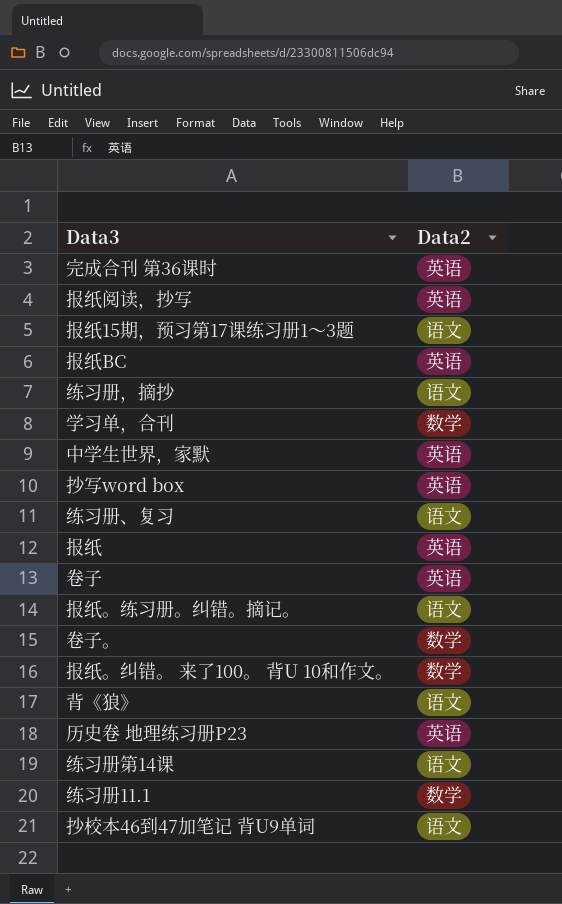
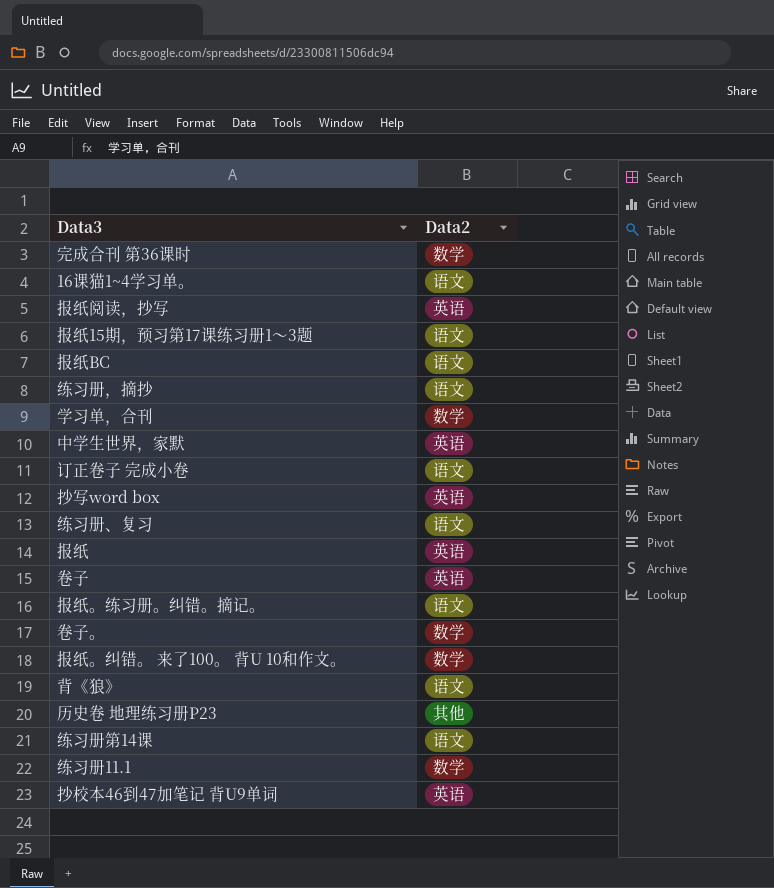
完成合刊 第36课时 | Data2: 英语 -> 数学
row 16课猫1~4学习单。: none -> 语文
报纸BC | Data2: 英语 -> 语文
row 订正卷子 完成小卷: none -> 语文
历史卷 地理练习册P23 | Data2: 英语 -> 其他
抄校本46到47加笔记 背U9单词 | Data2: 语文 -> 英语

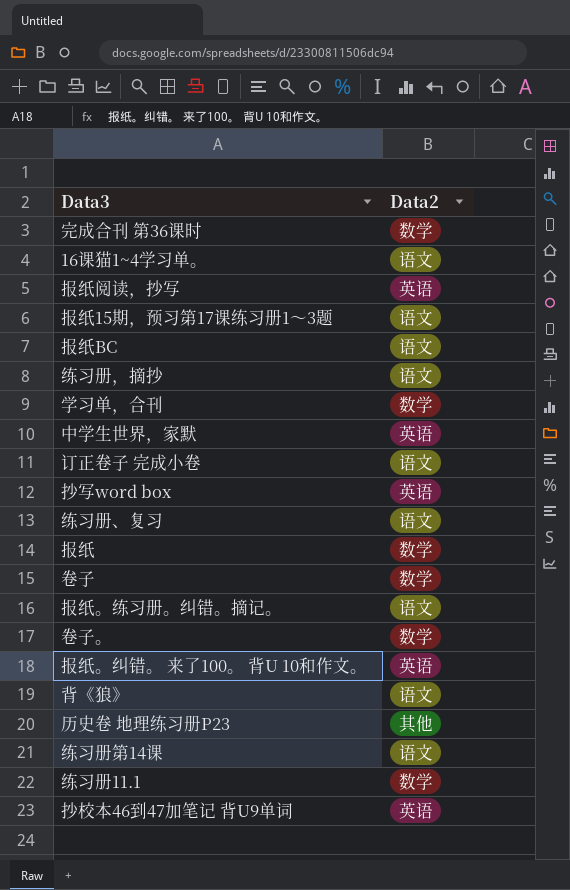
报纸 | Data2: 英语 -> 数学
卷子 | Data2: 英语 -> 数学
报纸。纠错。 来了100。 背U 10和作文。 | Data2: 数学 -> 英语

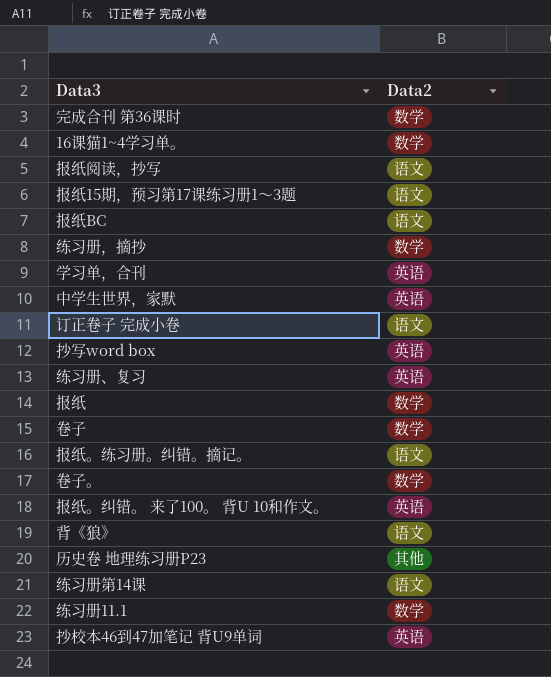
16课猫1~4学习单。 | Data2: 语文 -> 数学
报纸阅读，抄写 | Data2: 英语 -> 语文
练习册，摘抄 | Data2: 语文 -> 数学
学习单，合刊 | Data2: 数学 -> 英语
练习册、复习 | Data2: 语文 -> 英语

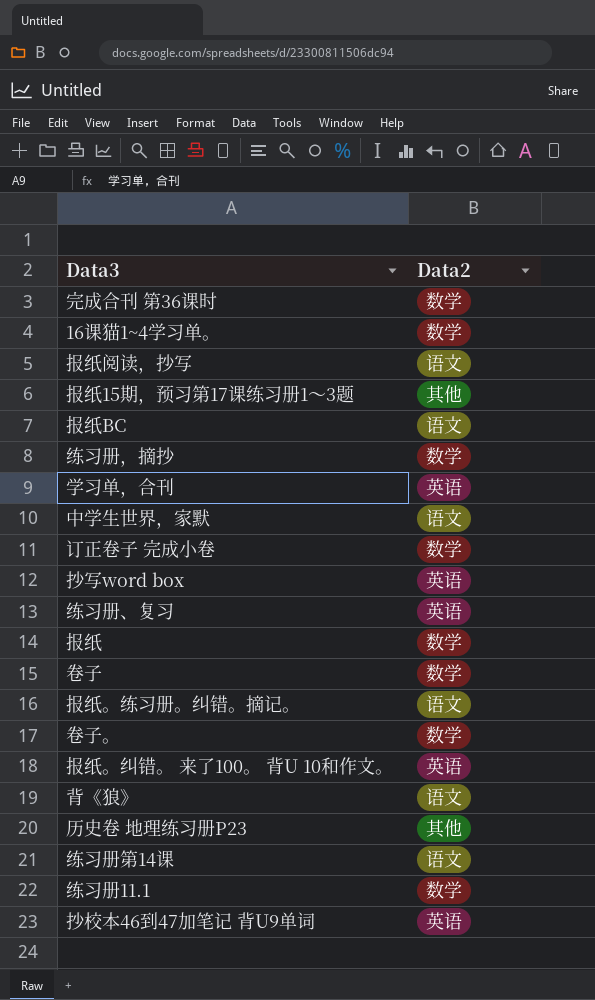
报纸15期，预习第17课练习册1～3题 | Data2: 语文 -> 其他
中学生世界，家默 | Data2: 英语 -> 语文
订正卷子 完成小卷 | Data2: 语文 -> 数学

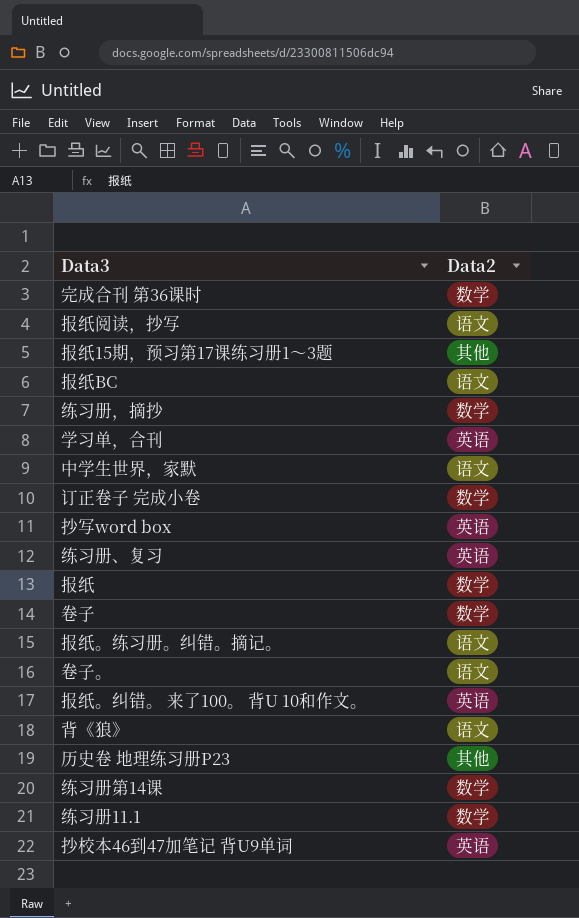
row 16课猫1~4学习单。: 数学 -> none
卷子。 | Data2: 数学 -> 语文
练习册第14课 | Data2: 语文 -> 数学

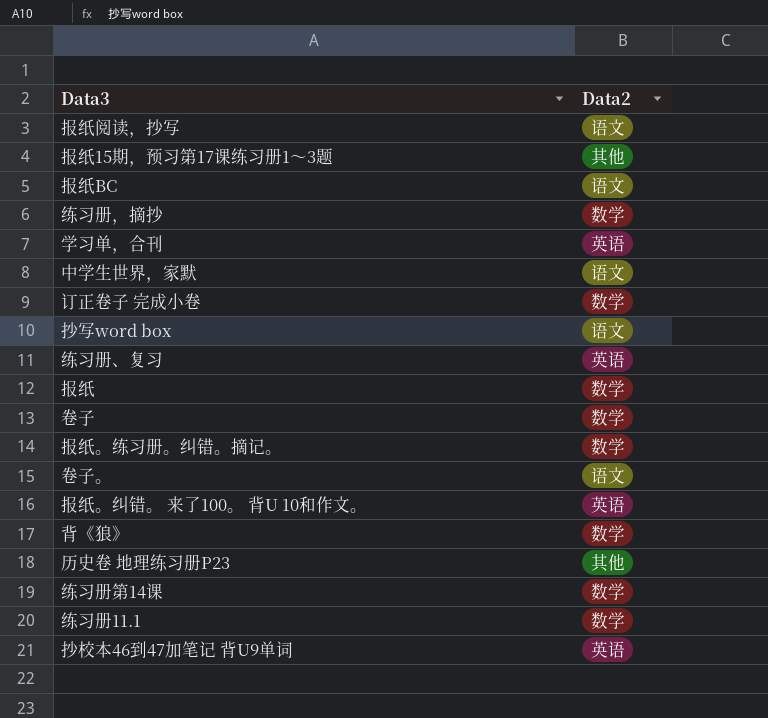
row 完成合刊 第36课时: 数学 -> none
抄写word box | Data2: 英语 -> 语文
报纸。练习册。纠错。摘记。 | Data2: 语文 -> 数学
背《狼》 | Data2: 语文 -> 数学

